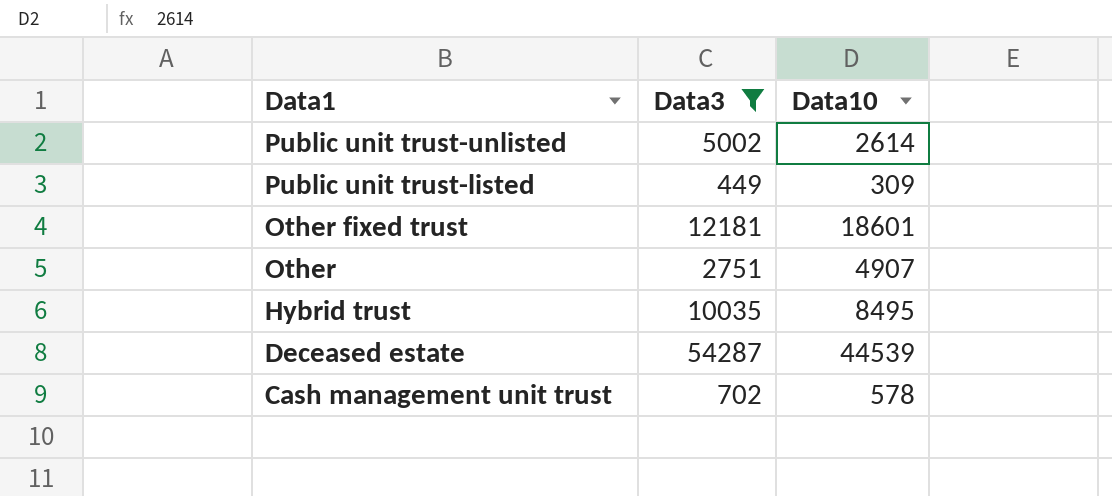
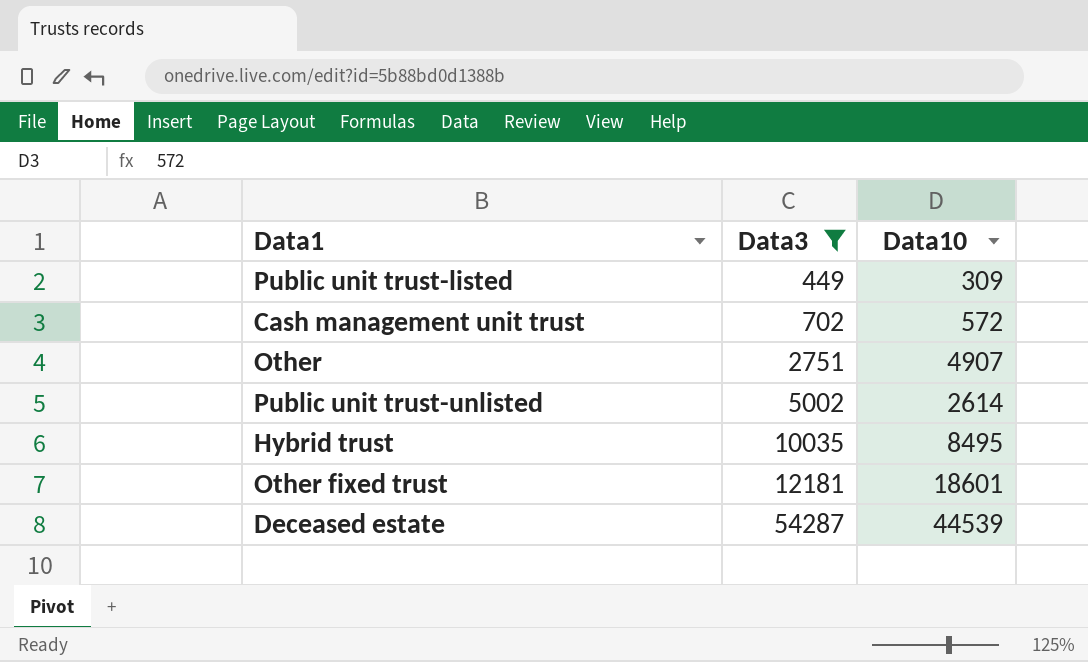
row order: Data1 descending -> Data3 ascending
Cash management unit trust | Data10: 578 -> 572

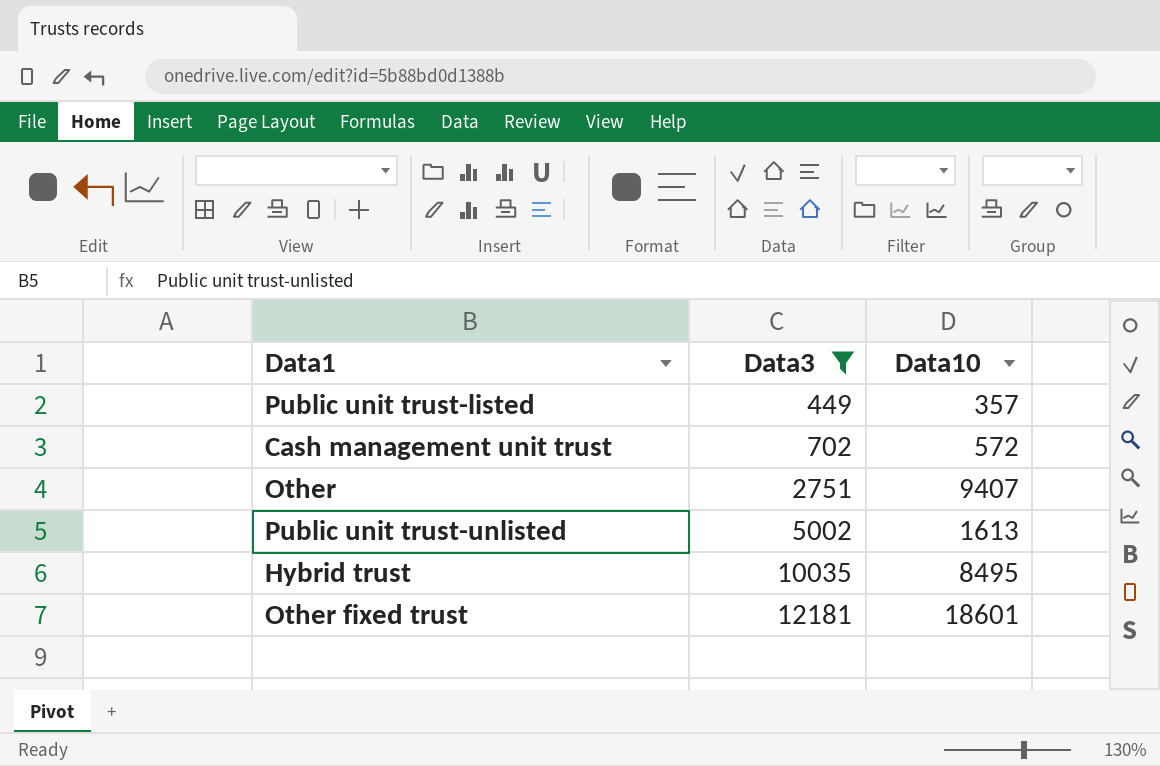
row Deceased estate: 54287 | 44539 -> none
Public unit trust-listed | Data10: 309 -> 357
Other | Data10: 4907 -> 9407
Public unit trust-unlisted | Data10: 2614 -> 1613

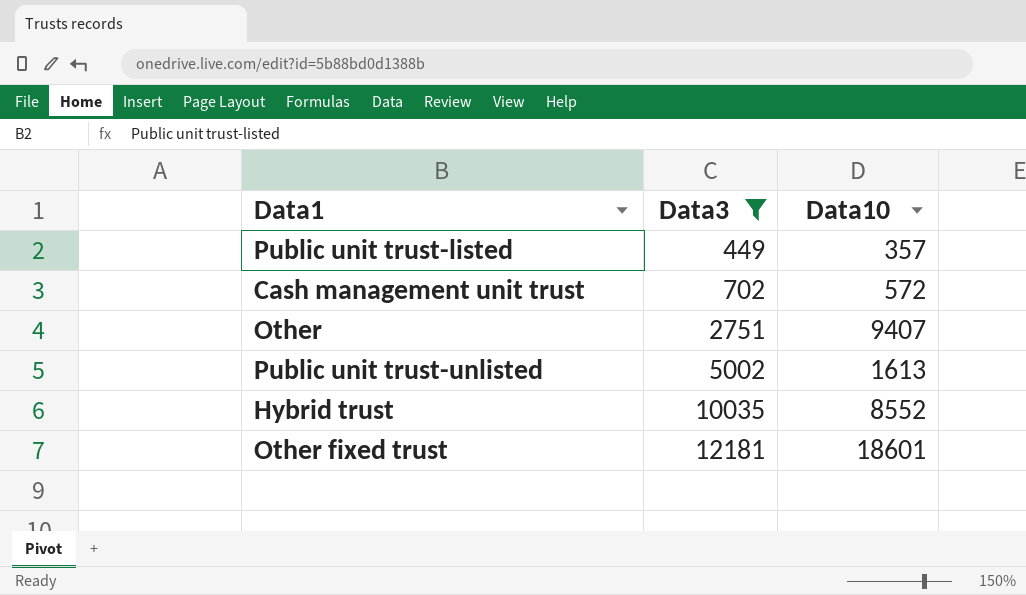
Hybrid trust | Data10: 8495 -> 8552

